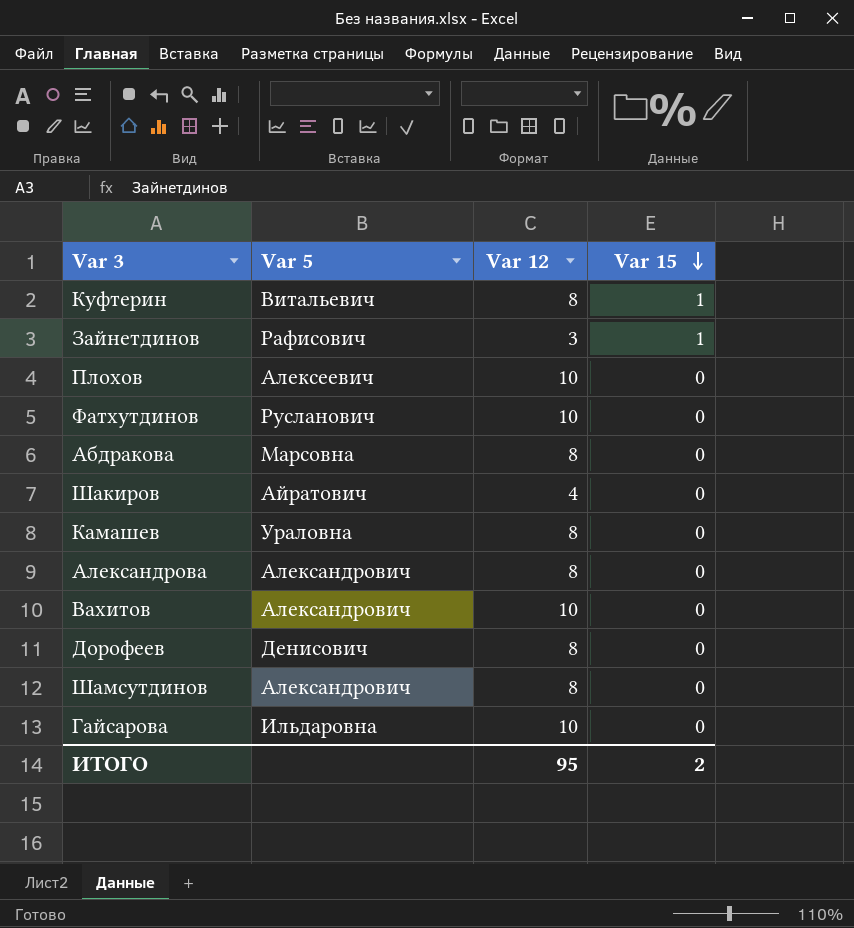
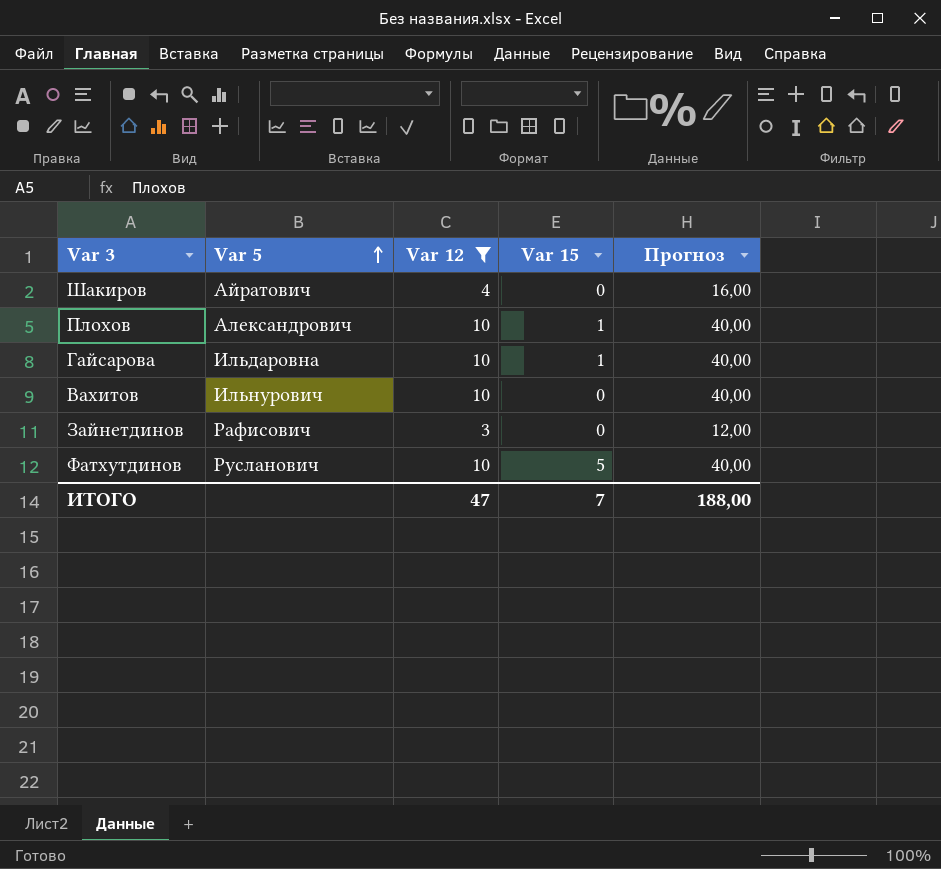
filter: none -> Var 12 != 8
row order: Var 15 descending -> Var 5 ascending
column Прогноз | formula: none -> [Var 12] * 4
Плохов | Var 5: Алексеевич -> Александрович
Плохов | Var 15: 0 -> 1
Гайсарова | Var 15: 0 -> 1
Вахитов | Var 5: Александрович -> Ильнурович
Зайнетдинов | Var 15: 1 -> 0
Фатхутдинов | Var 15: 0 -> 5
ИТОГО | Var 12: 95 -> 47
ИТОГО | Var 15: 2 -> 7

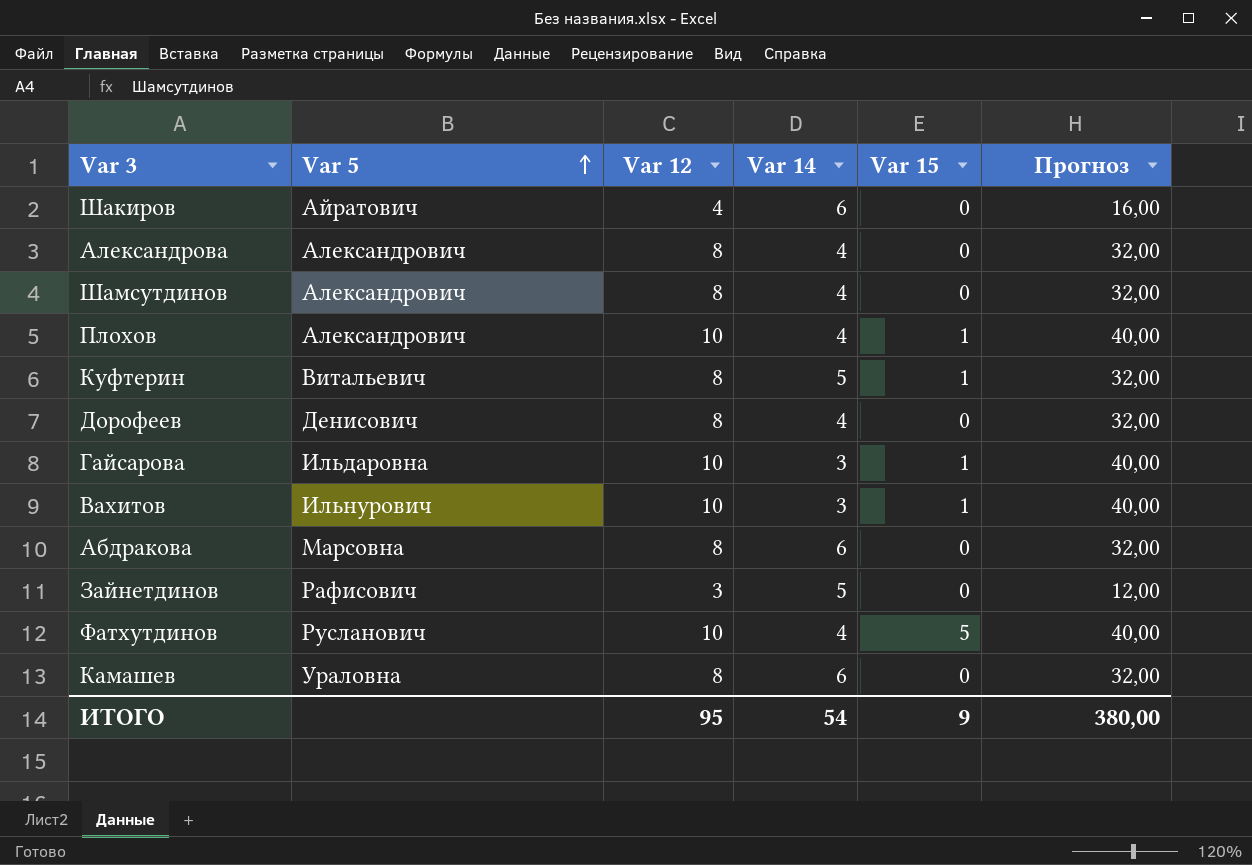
filter: Var 12 != 8 -> none
column Var 14 | position: none -> 4
Вахитов | Var 15: 0 -> 1
ИТОГО | Var 12: 47 -> 95
ИТОГО | Var 15: 7 -> 9
ИТОГО | Прогноз: 188,00 -> 380,00

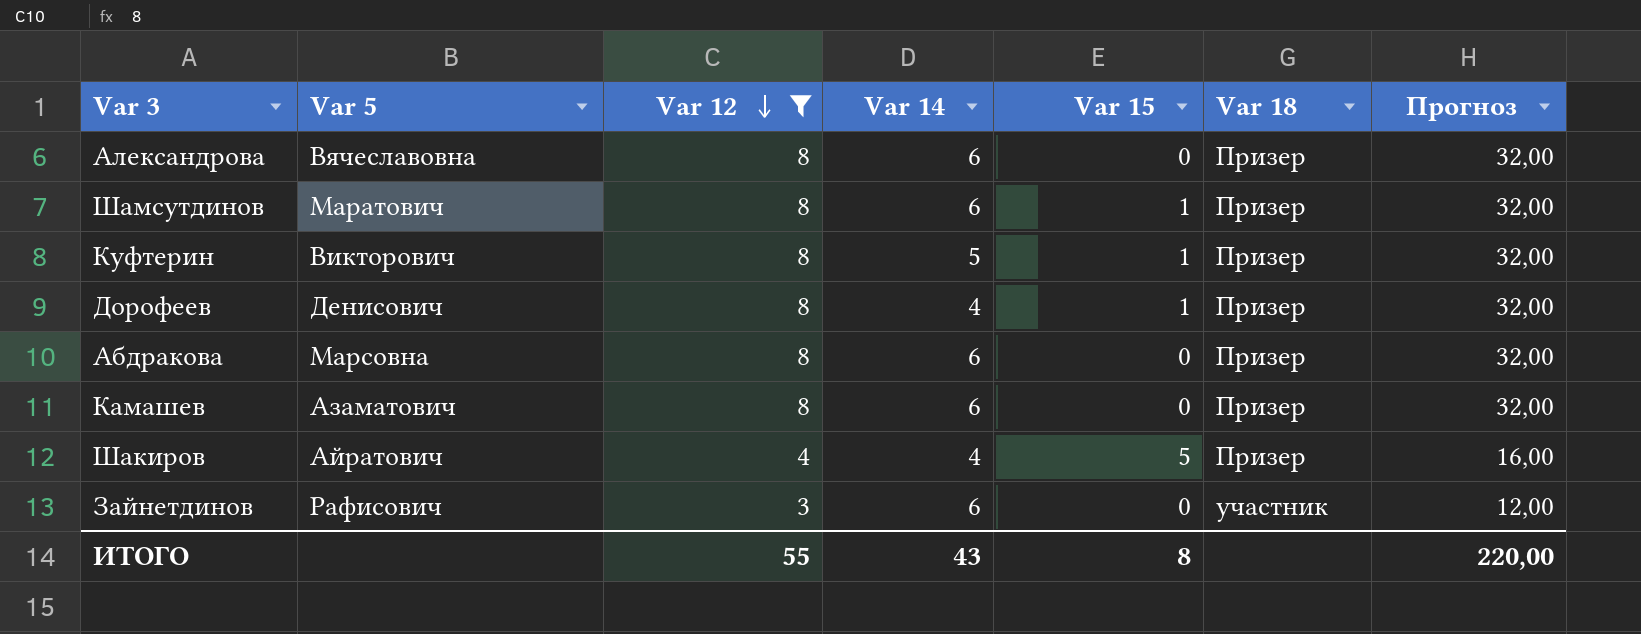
filter: none -> Var 12 != 10
row order: Var 5 ascending -> Var 12 descending
column Var 18 | position: none -> 6
Александрова | Var 5: Александрович -> Вячеславовна
Александрова | Var 14: 4 -> 6
Шамсутдинов | Var 5: Александрович -> Маратович
Шамсутдинов | Var 14: 4 -> 6
Шамсутдинов | Var 15: 0 -> 1
Куфтерин | Var 5: Витальевич -> Викторович
Дорофеев | Var 15: 0 -> 1
Камашев | Var 5: Ураловна -> Азаматович
Шакиров | Var 14: 6 -> 4
Шакиров | Var 15: 0 -> 5
Зайнетдинов | Var 14: 5 -> 6
ИТОГО | Var 12: 95 -> 55
ИТОГО | Var 14: 54 -> 43
ИТОГО | Var 15: 9 -> 8
ИТОГО | Прогноз: 380,00 -> 220,00

